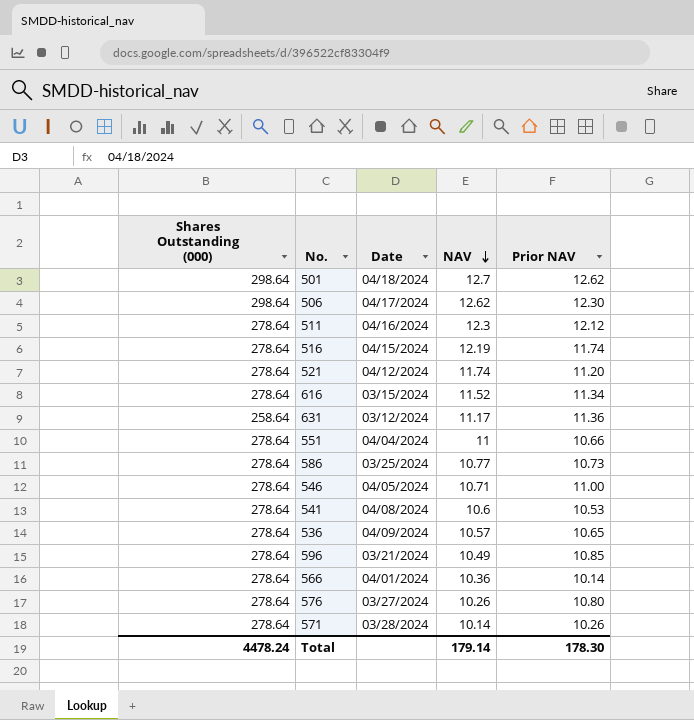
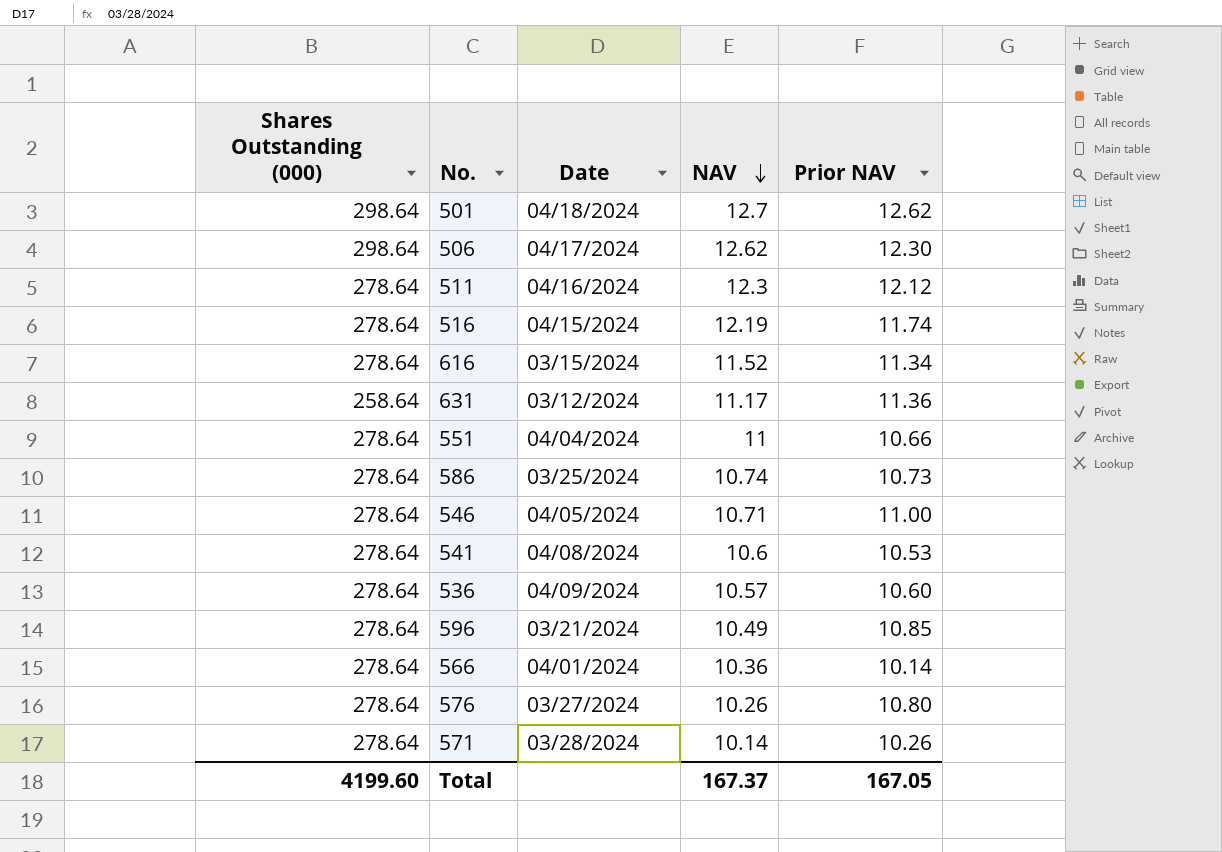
row 521: 278.64 | 04/12/2024 | 11.74 | 11.20 -> none
586 | NAV: 10.77 -> 10.74
536 | Prior NAV: 10.65 -> 10.60
Total | Shares Outstanding (000): 4478.24 -> 4199.60
Total | NAV: 179.14 -> 167.37
Total | Prior NAV: 178.30 -> 167.05

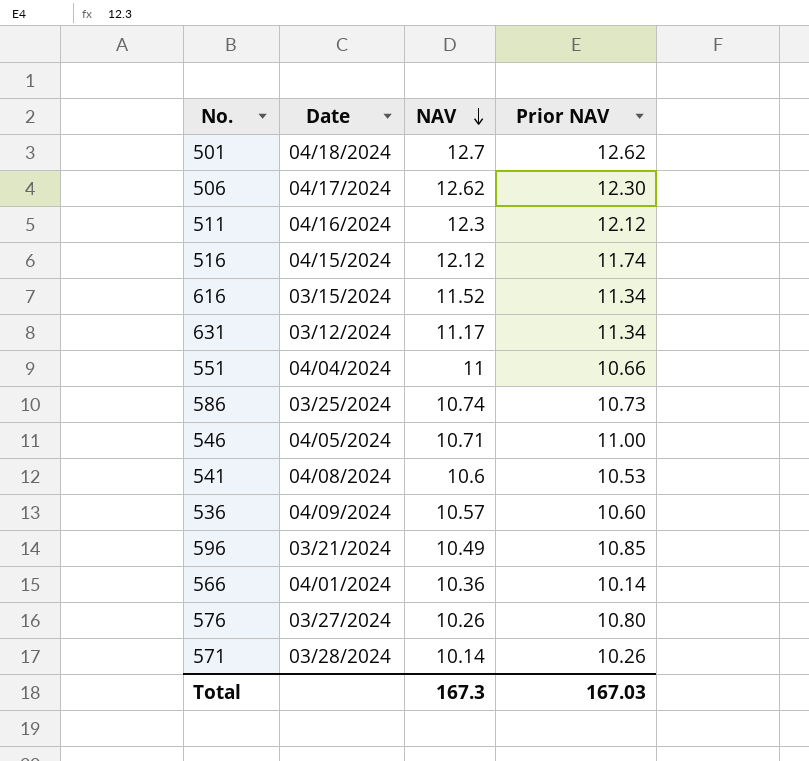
column Shares Outstanding (000) | position: 1 -> none
516 | NAV: 12.19 -> 12.12
631 | Prior NAV: 11.36 -> 11.34
Total | NAV: 167.37 -> 167.3
Total | Prior NAV: 167.05 -> 167.03

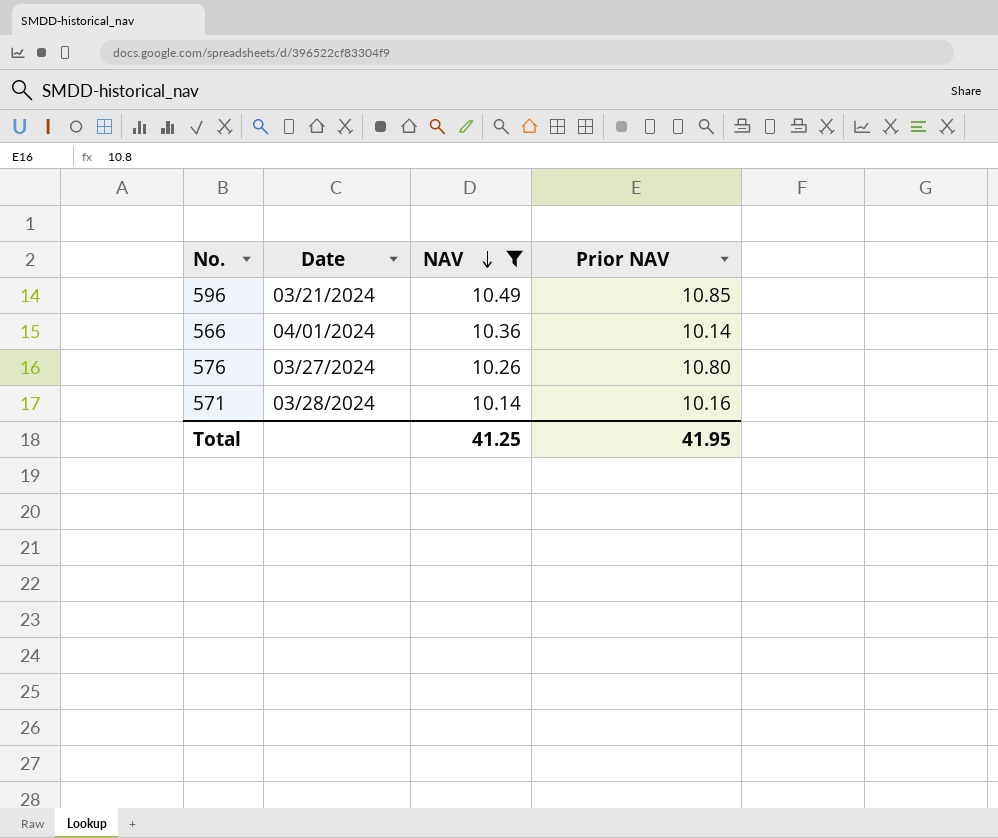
filter: none -> NAV <= 10.49
571 | Prior NAV: 10.26 -> 10.16
Total | NAV: 167.3 -> 41.25
Total | Prior NAV: 167.03 -> 41.95

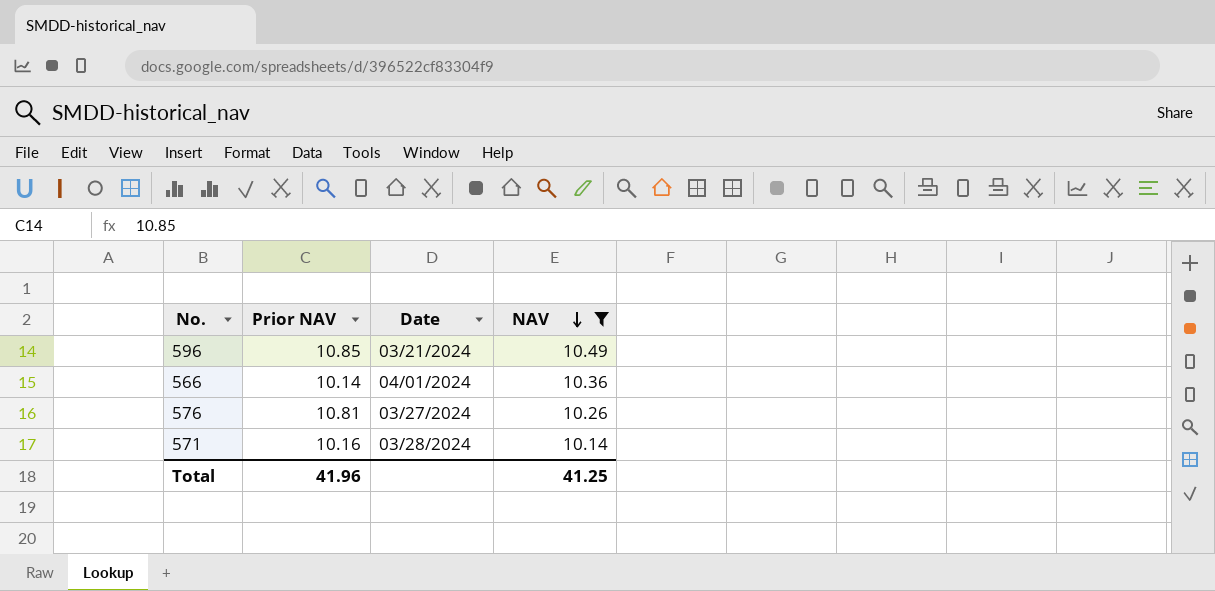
column Prior NAV | position: 4 -> 2
576 | Prior NAV: 10.80 -> 10.81
Total | Prior NAV: 41.95 -> 41.96

